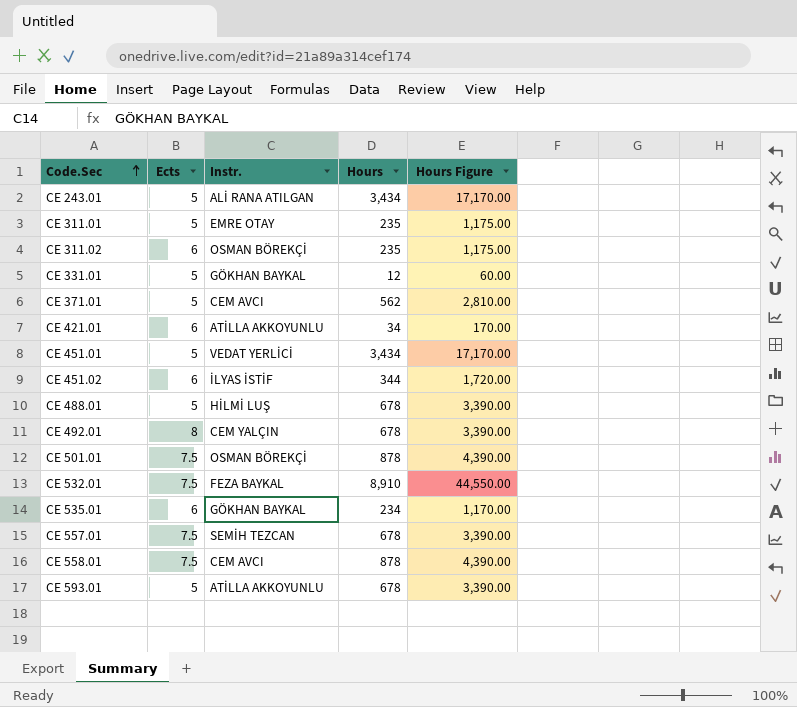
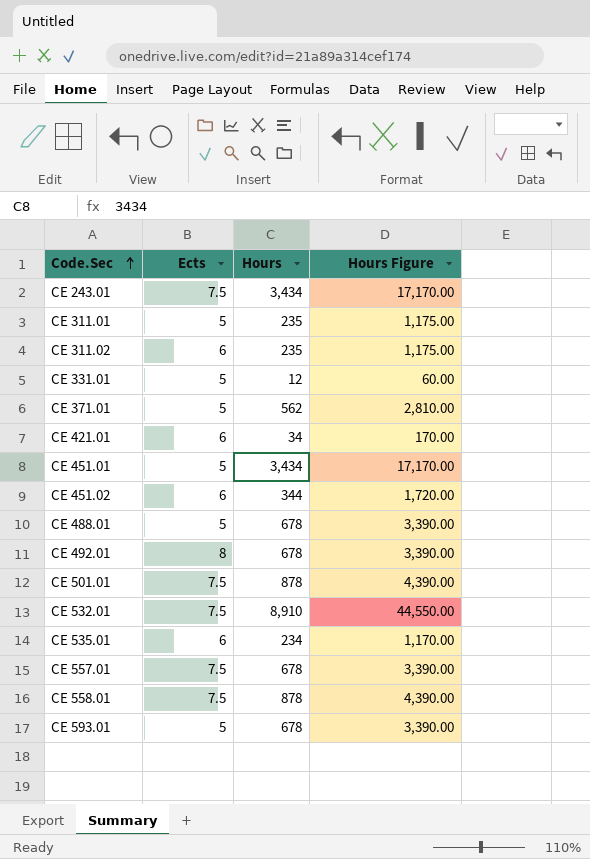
column Instr. | position: 3 -> none
CE 243.01 | Ects: 5 -> 7.5

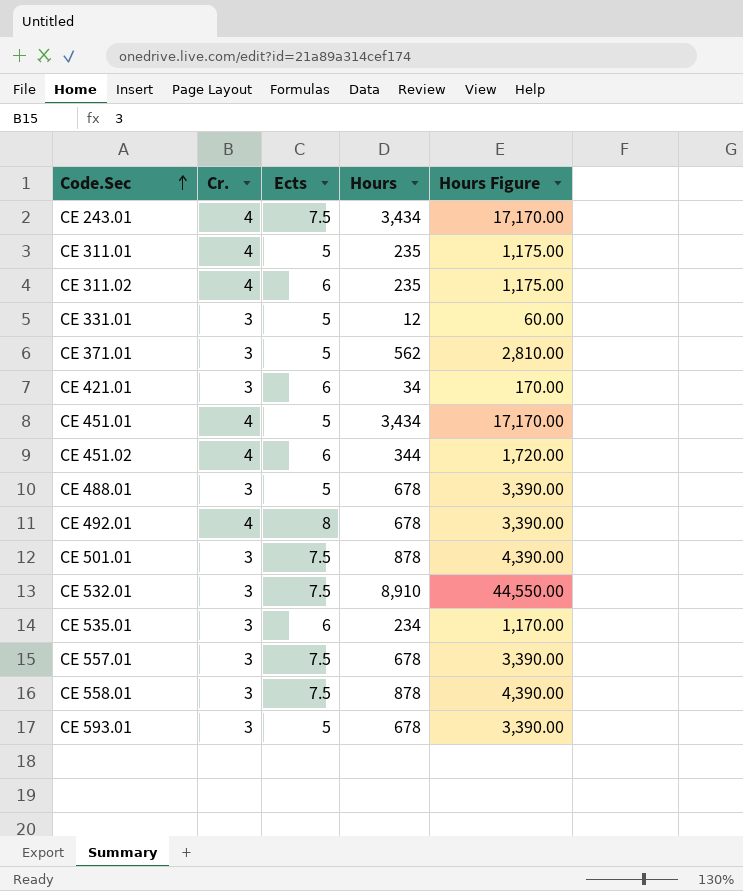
column Cr. | position: none -> 2

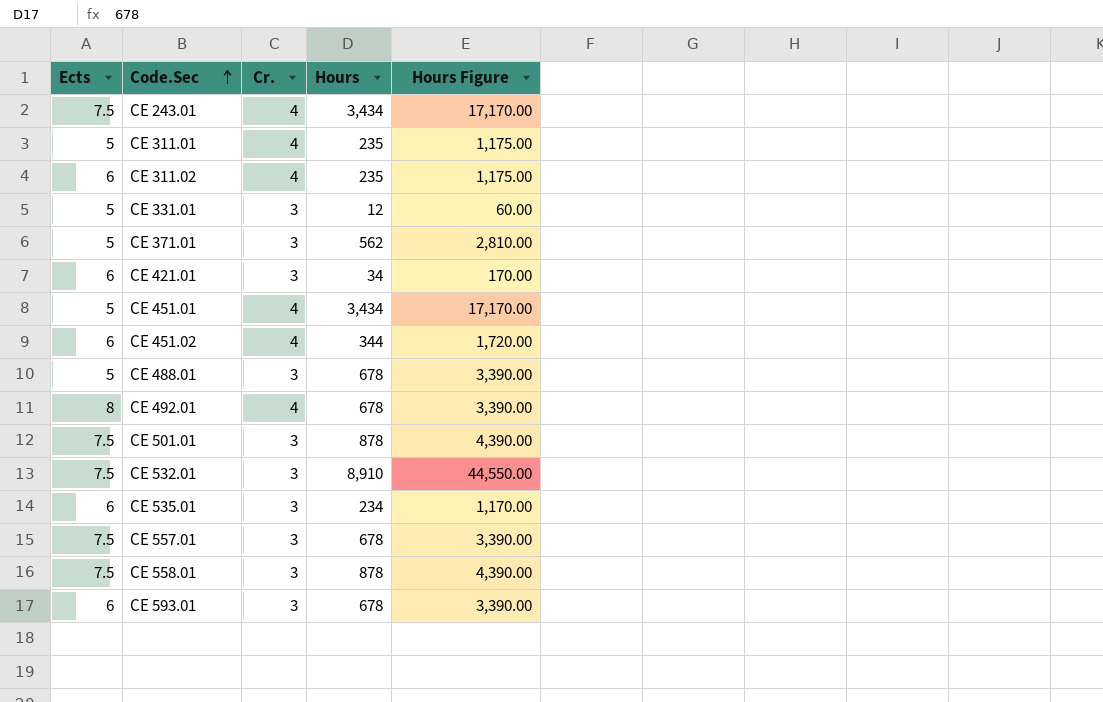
column Ects | position: 3 -> 1
CE 593.01 | Ects: 5 -> 6

